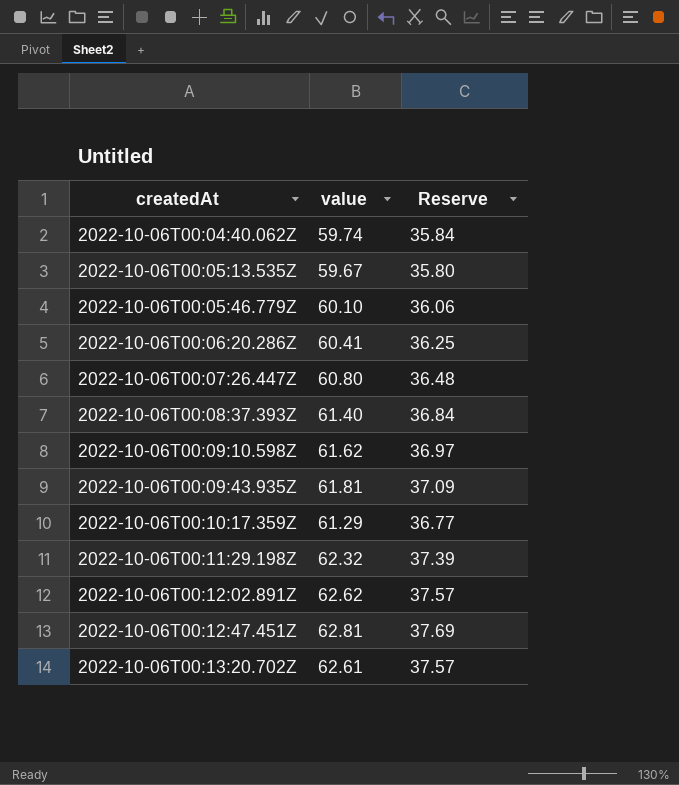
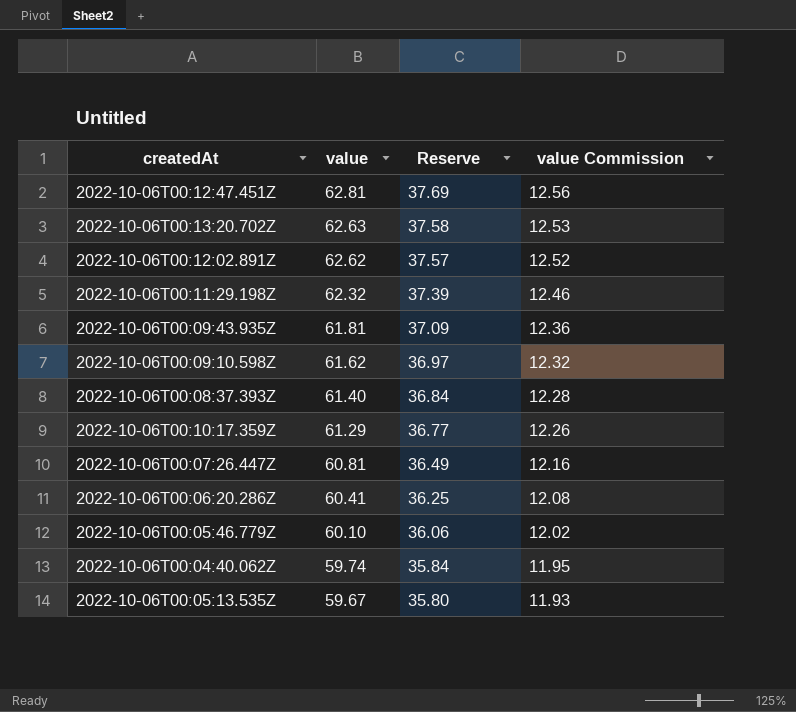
row order: createdAt ascending -> value descending
column value Commission | formula: none -> [value] * 0.2
2022-10-06T00:13:20.702Z | value: 62.61 -> 62.63
2022-10-06T00:13:20.702Z | Reserve: 37.57 -> 37.58
2022-10-06T00:07:26.447Z | value: 60.80 -> 60.81
2022-10-06T00:07:26.447Z | Reserve: 36.48 -> 36.49

